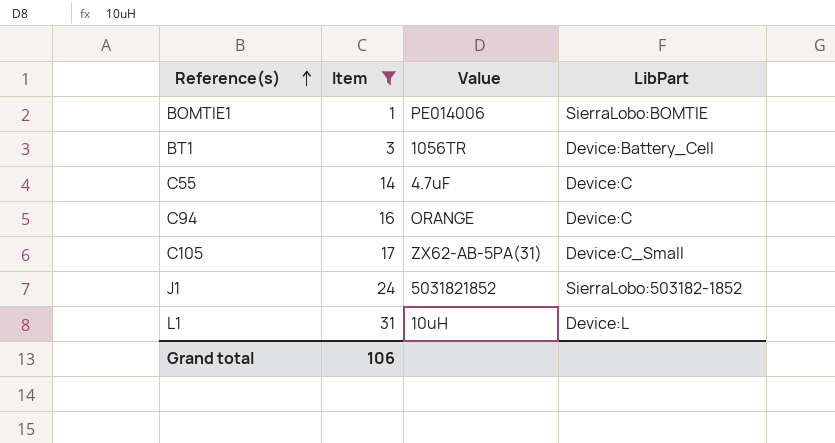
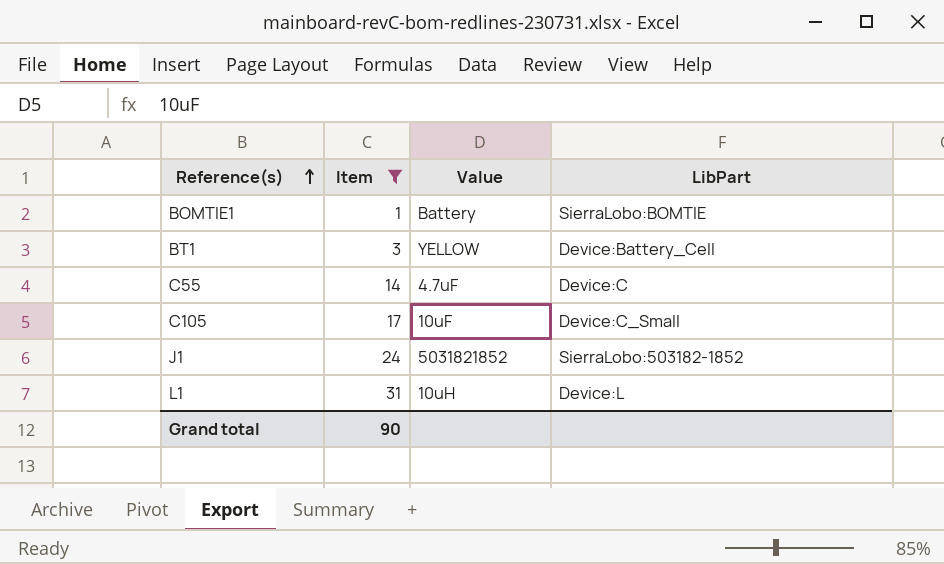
row C94: 16 | ORANGE | Device:C -> none
BOMTIE1 | Value: PE014006 -> Battery
BT1 | Value: 1056TR -> YELLOW
C105 | Value: ZX62-AB-5PA(31) -> 10uF
Grand total | Item: 106 -> 90

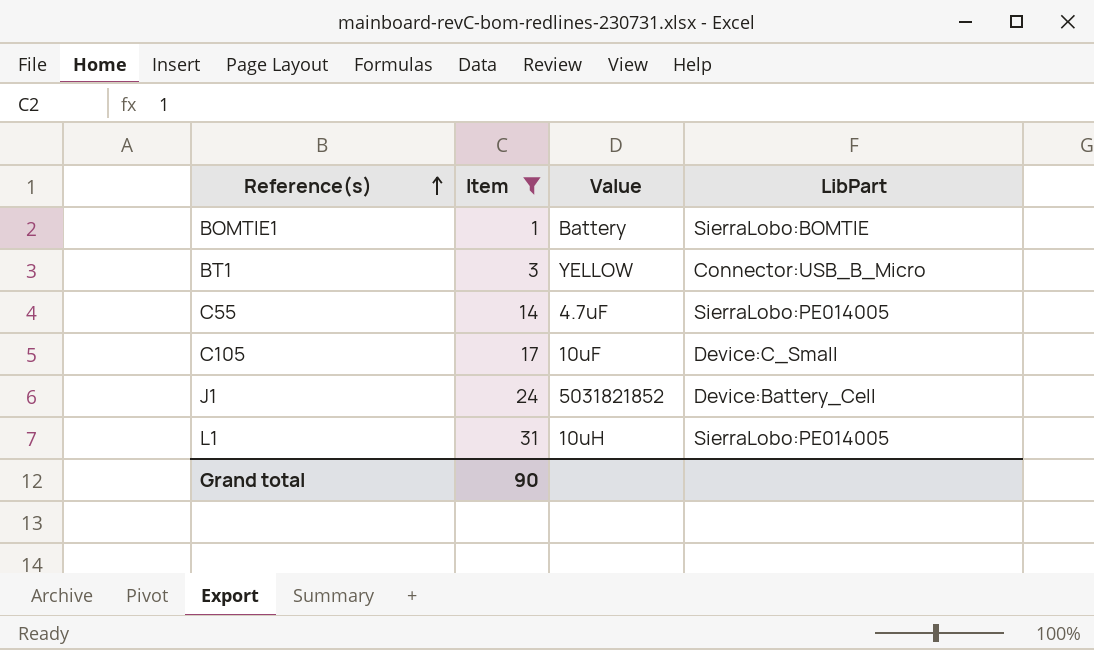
BT1 | LibPart: Device:Battery_Cell -> Connector:USB_B_Micro
C55 | LibPart: Device:C -> SierraLobo:PE014005
J1 | LibPart: SierraLobo:503182-1852 -> Device:Battery_Cell
L1 | LibPart: Device:L -> SierraLobo:PE014005

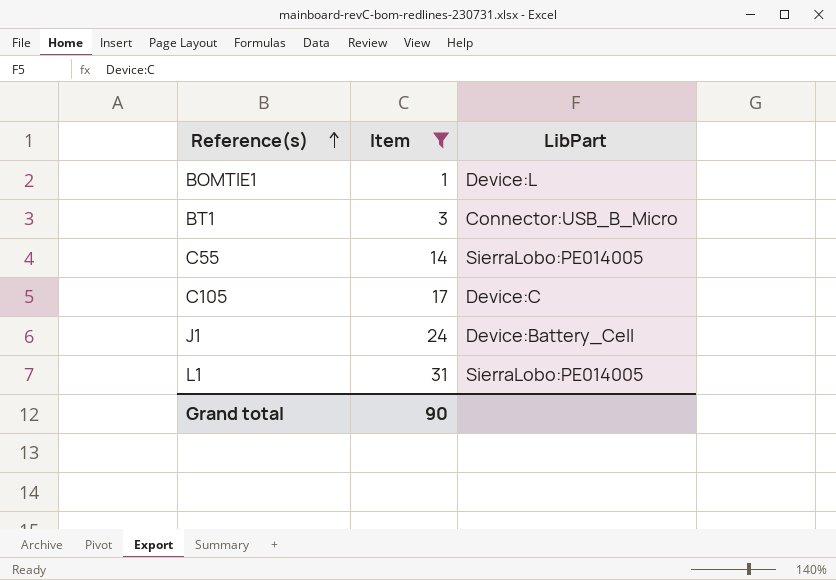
column Value | position: 3 -> none
BOMTIE1 | LibPart: SierraLobo:BOMTIE -> Device:L
C105 | LibPart: Device:C_Small -> Device:C

